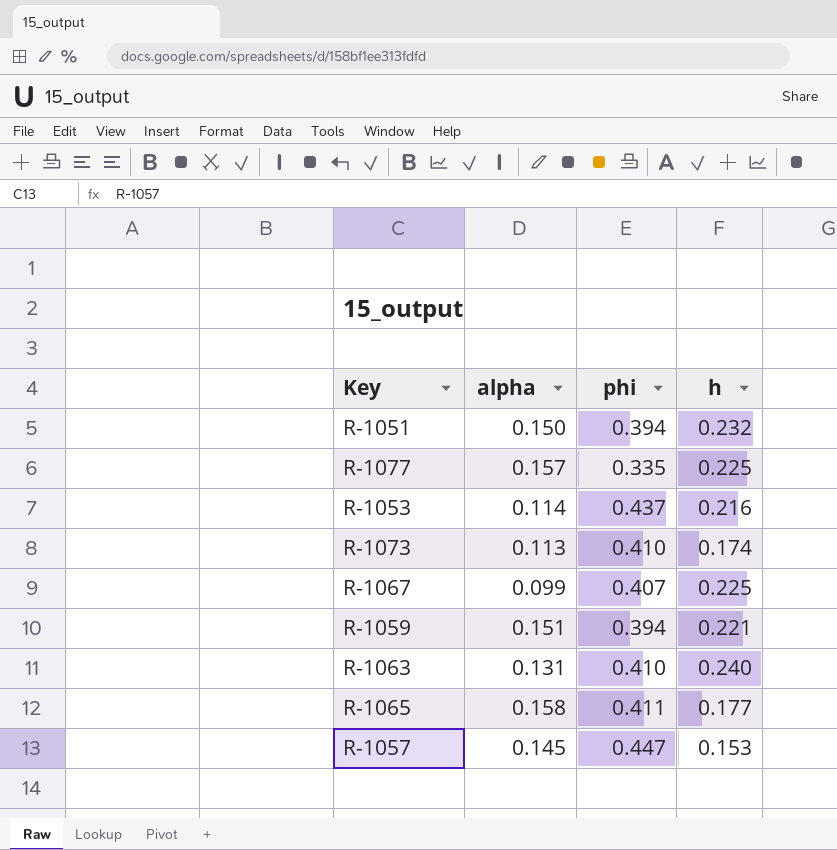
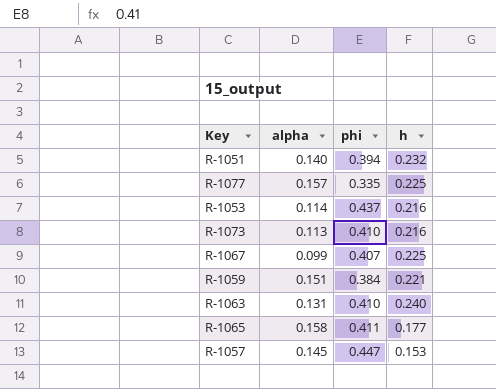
R-1051 | alpha: 0.150 -> 0.140
R-1073 | h: 0.174 -> 0.216
R-1059 | phi: 0.394 -> 0.384

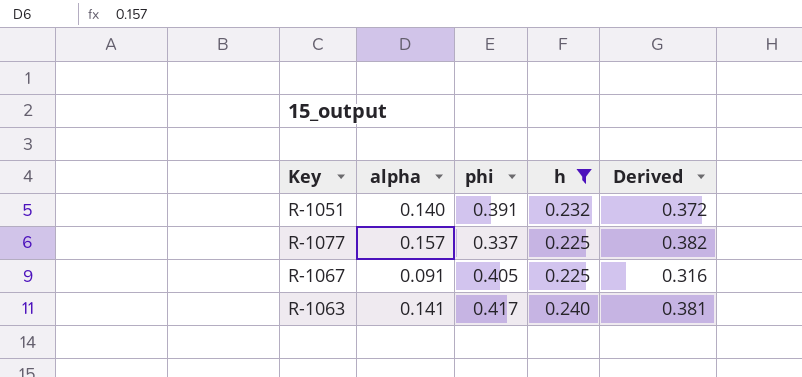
filter: none -> h >= 0.225
column Derived | formula: none -> [alpha] + [h]
R-1051 | phi: 0.394 -> 0.391
R-1077 | phi: 0.335 -> 0.337
R-1067 | alpha: 0.099 -> 0.091
R-1067 | phi: 0.407 -> 0.405
R-1063 | alpha: 0.131 -> 0.141
R-1063 | phi: 0.410 -> 0.417

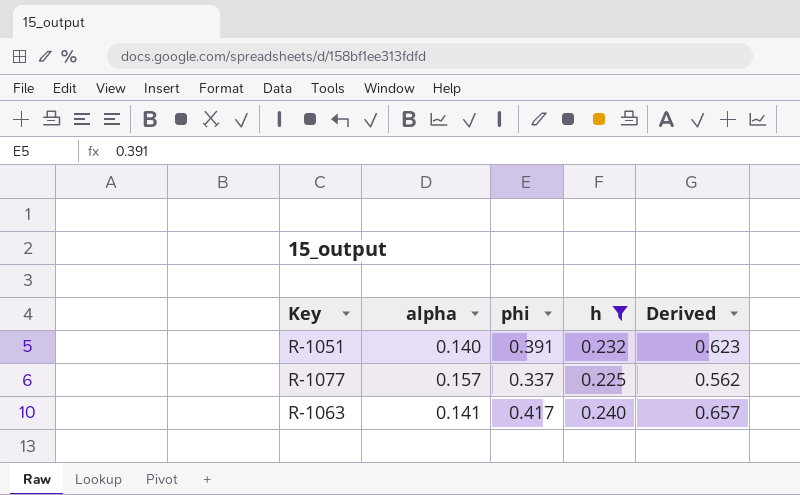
column Derived | formula: [alpha] + [h] -> [phi] + [h]
row R-1067: 0.091 | 0.405 | 0.225 | 0.316 -> none

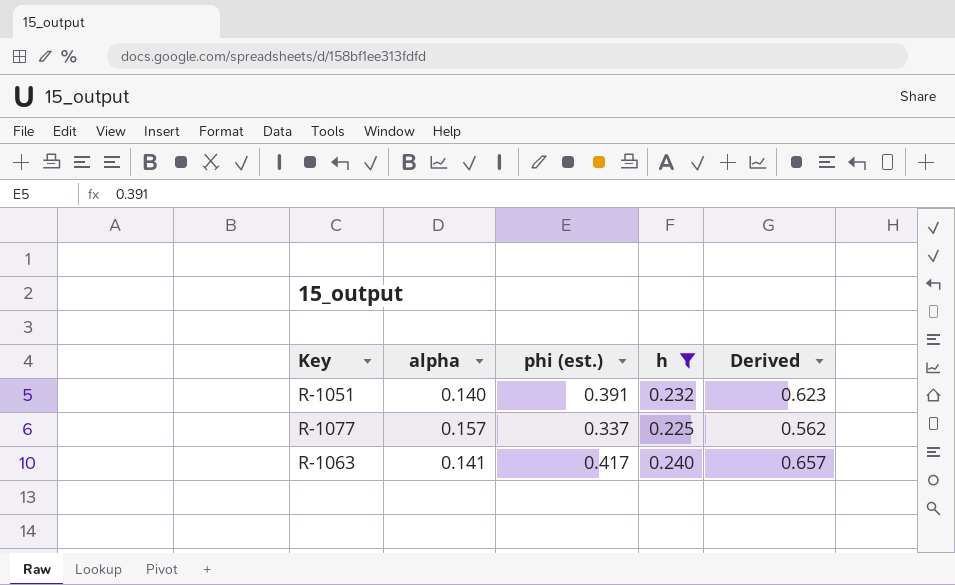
column name: phi -> phi (est.)

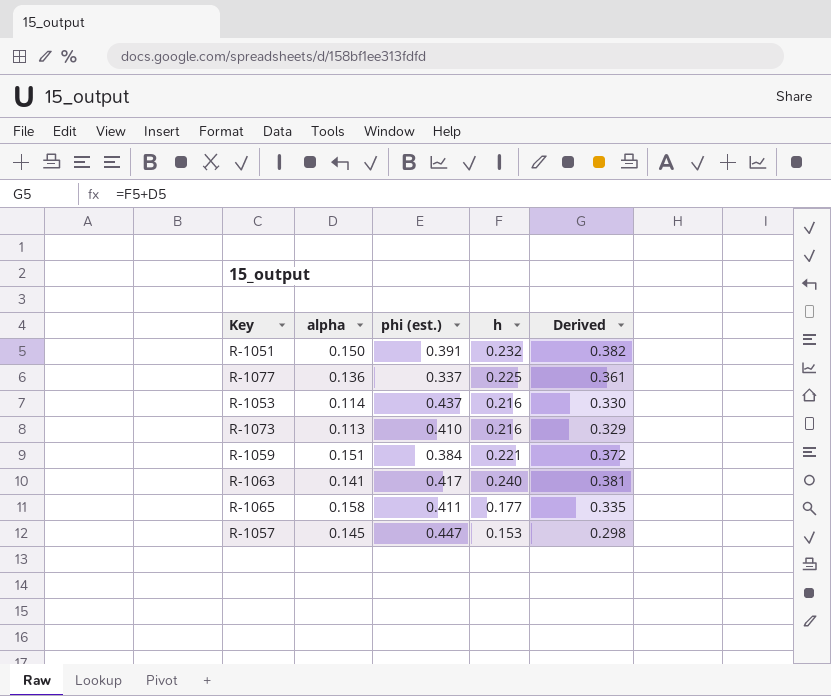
filter: h >= 0.225 -> none
column Derived | formula: [phi (est.)] + [h] -> [alpha] + [h]
R-1051 | alpha: 0.140 -> 0.150
R-1077 | alpha: 0.157 -> 0.136

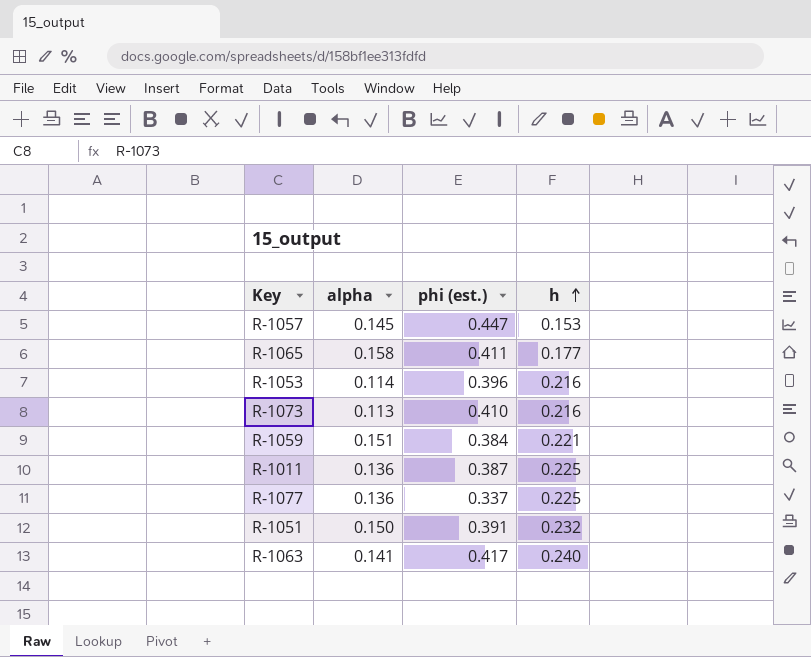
row order: none -> h ascending
column Derived | formula: [alpha] + [h] -> none
R-1053 | phi (est.): 0.437 -> 0.396
row R-1011: none -> 0.136 | 0.387 | 0.225

